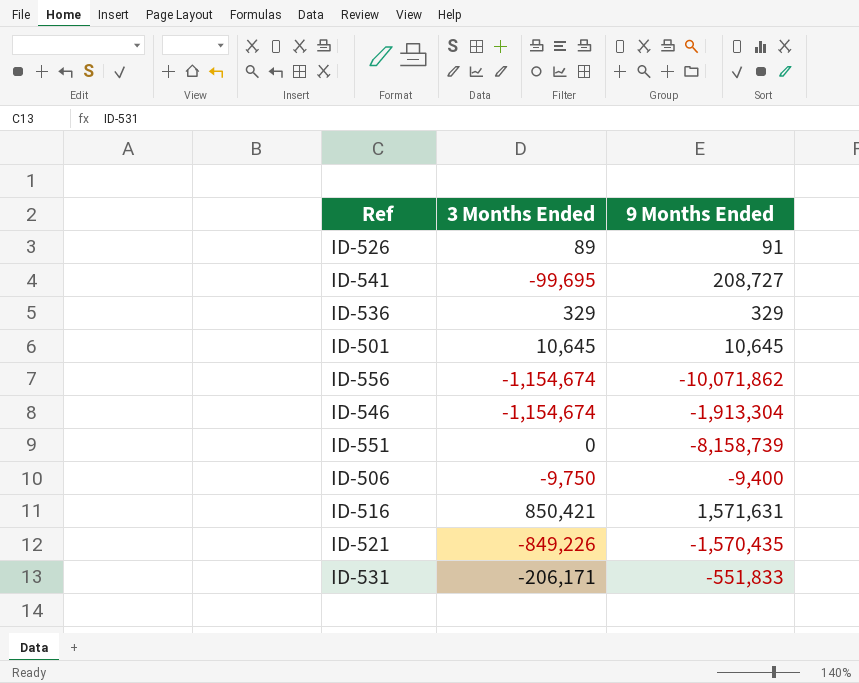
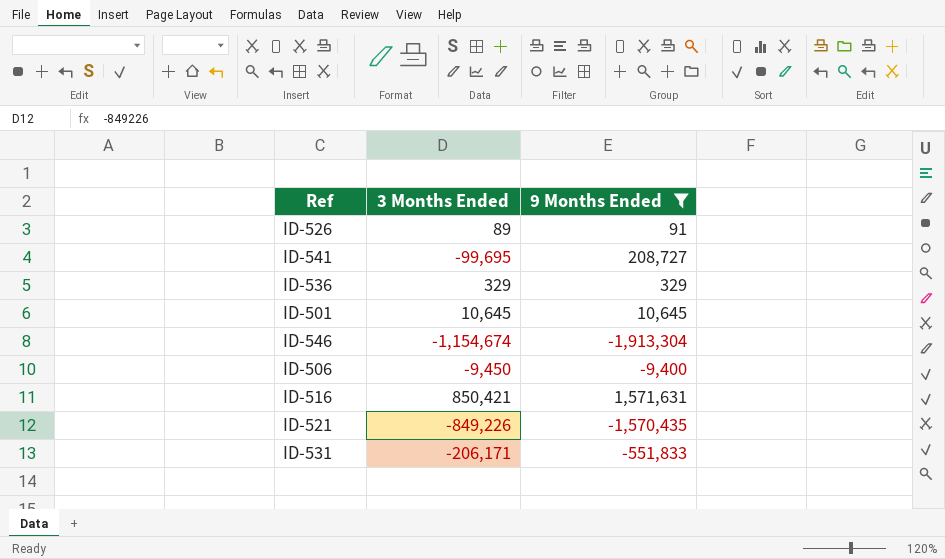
filter: none -> 9 Months Ended >= -1,913,304
ID-506 | 3 Months Ended: -9,750 -> -9,450

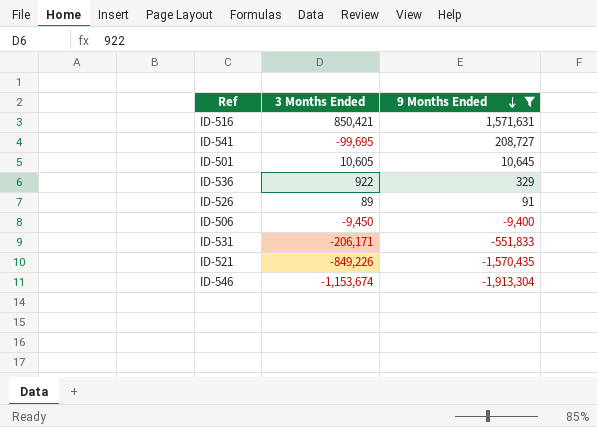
row order: none -> 9 Months Ended descending
ID-501 | 3 Months Ended: 10,645 -> 10,605
ID-536 | 3 Months Ended: 329 -> 922
ID-546 | 3 Months Ended: -1,154,674 -> -1,153,674

